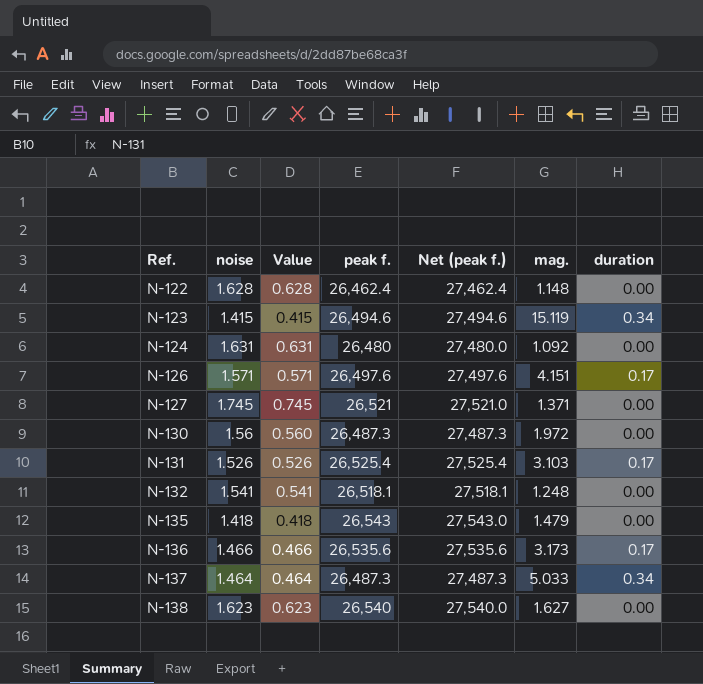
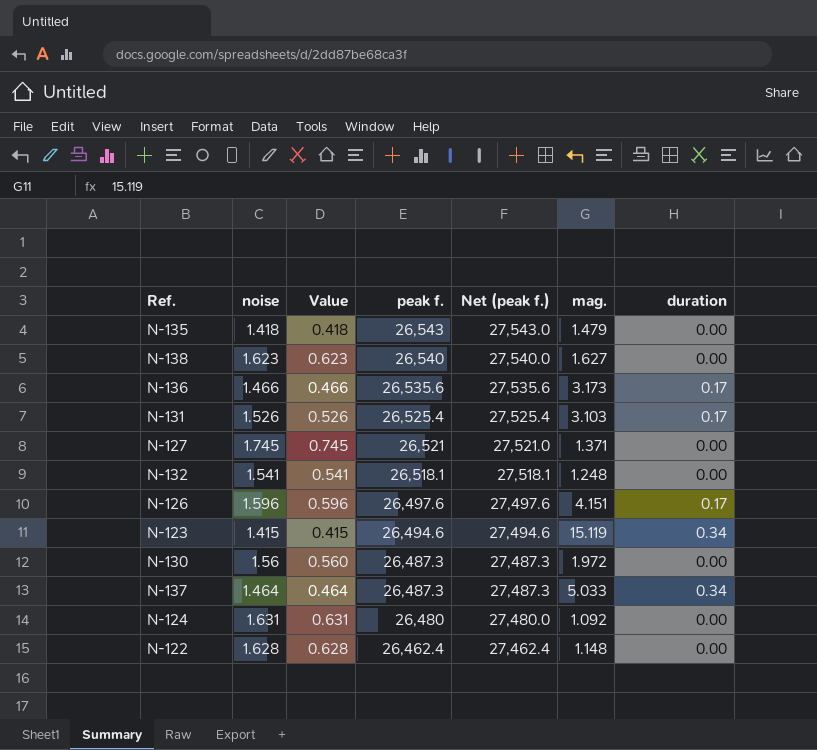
row order: Ref. ascending -> peak f. descending
N-126 | noise: 1.571 -> 1.596
N-126 | Value: 0.571 -> 0.596

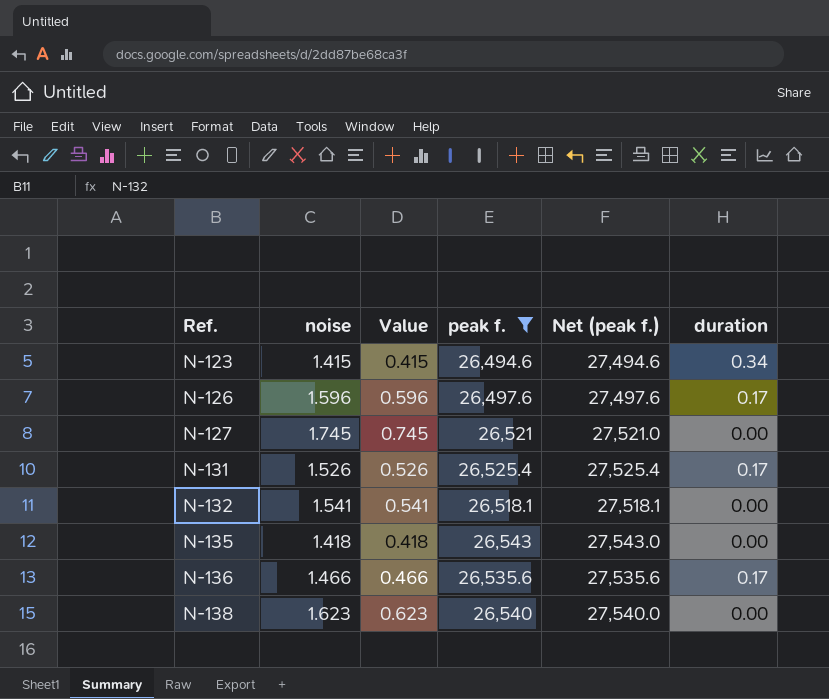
filter: none -> peak f. >= 26,494.6
row order: peak f. descending -> Ref. ascending
column mag. | position: 6 -> none

